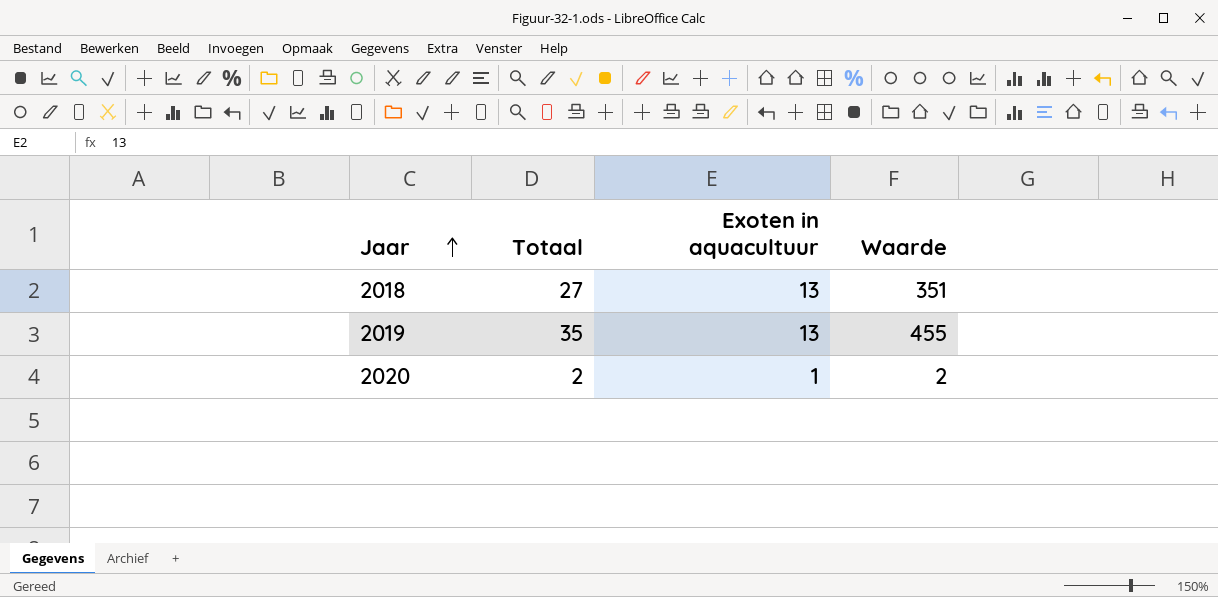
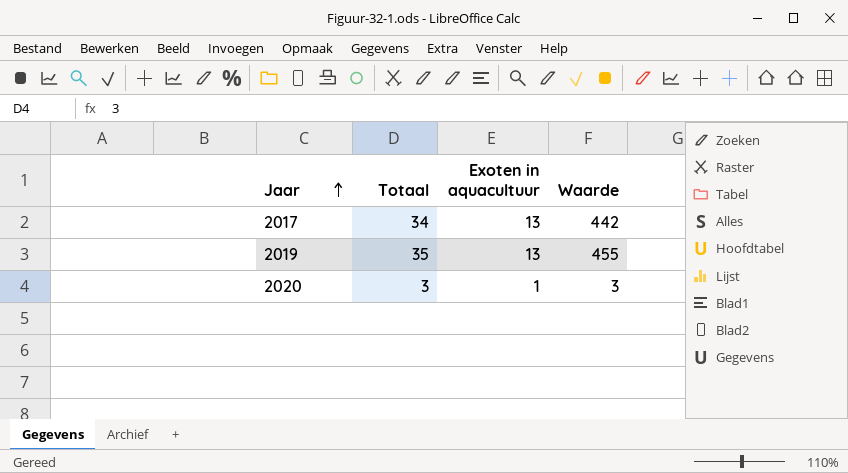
row 2018: 27 | 13 | 351 -> none
row 2017: none -> 34 | 13 | 442
2020 | Totaal: 2 -> 3
2020 | Waarde: 2 -> 3

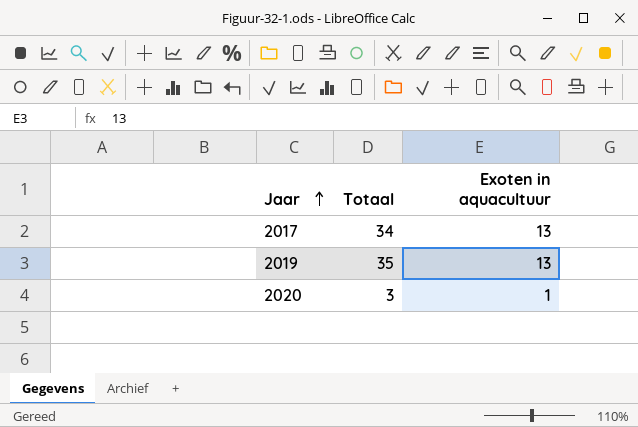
column Waarde | formula: [Totaal] * [Exoten in aquacultuur] -> none

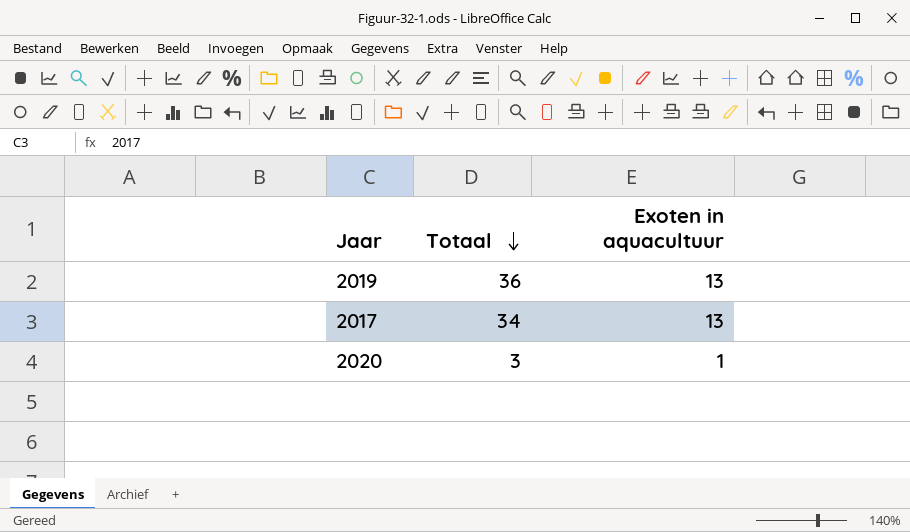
row order: Jaar ascending -> Totaal descending
2019 | Totaal: 35 -> 36

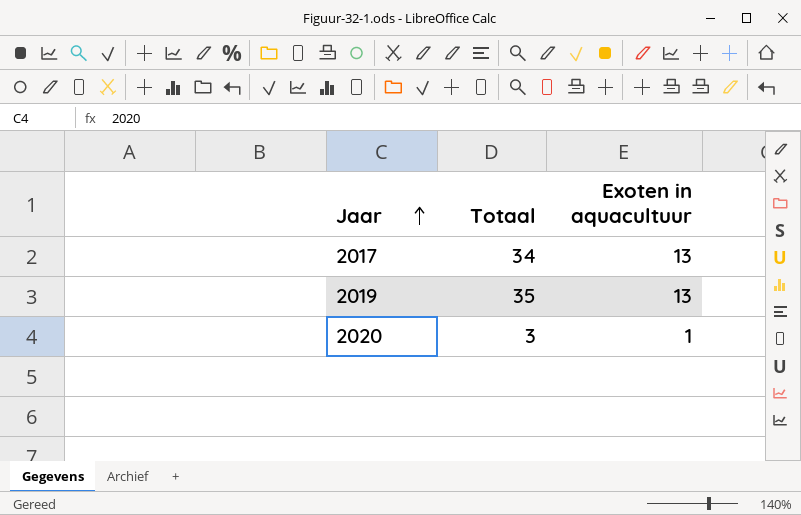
row order: Totaal descending -> Jaar ascending
2019 | Totaal: 36 -> 35

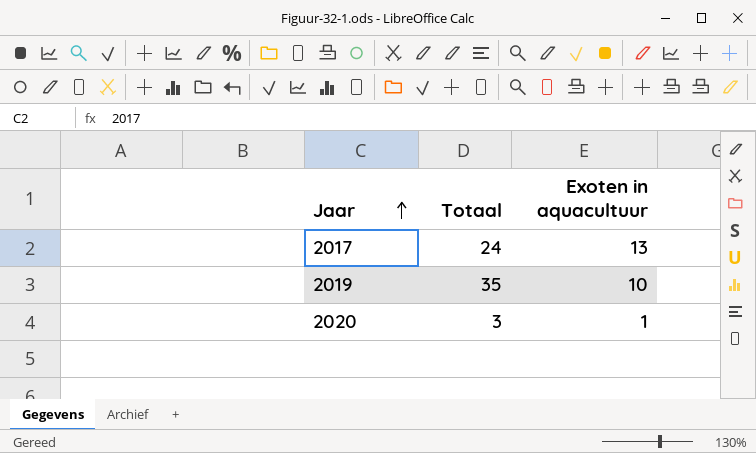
2017 | Totaal: 34 -> 24
2019 | Exoten in aquacultuur: 13 -> 10

